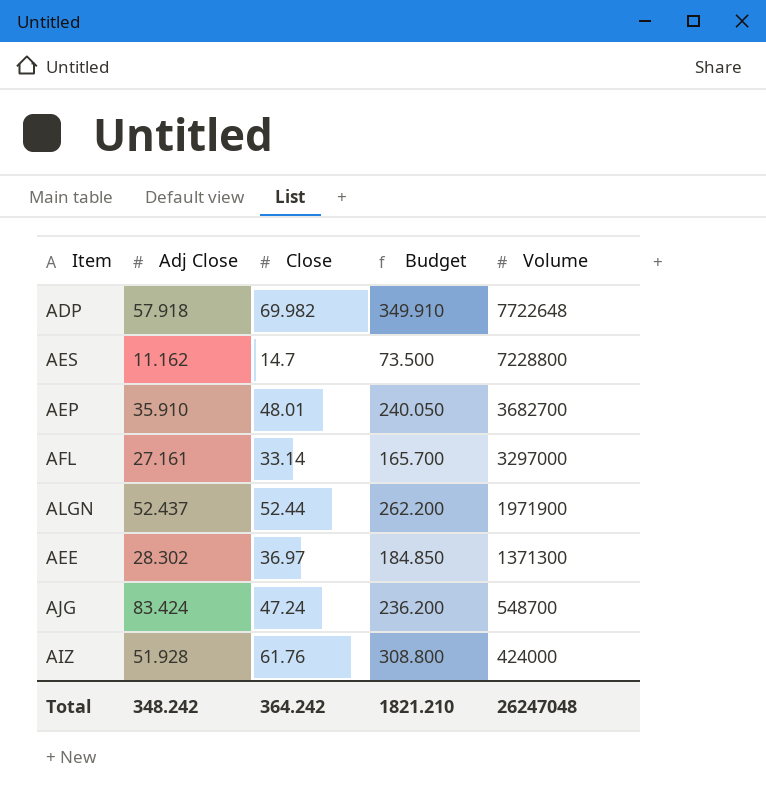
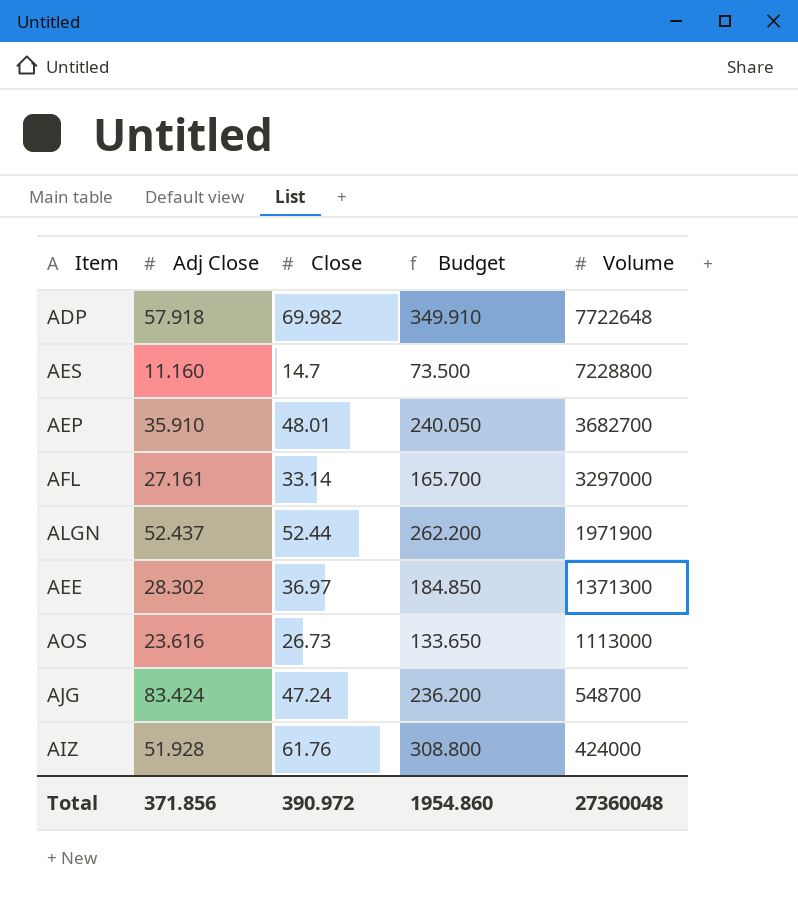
AES | Adj Close: 11.162 -> 11.160
row AOS: none -> 23.616 | 26.73 | 133.650 | 1113000
Total | Adj Close: 348.242 -> 371.856
Total | Close: 364.242 -> 390.972
Total | Budget: 1821.210 -> 1954.860
Total | Volume: 26247048 -> 27360048

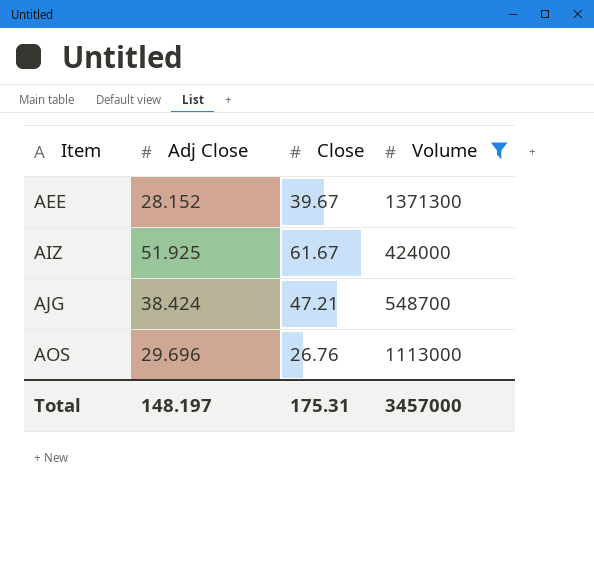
filter: none -> Volume <= 1371300
row order: Volume descending -> Item ascending
column Budget | formula: [Close] * 5 -> none
AEE | Adj Close: 28.302 -> 28.152
AEE | Close: 36.97 -> 39.67
AIZ | Adj Close: 51.928 -> 51.925
AIZ | Close: 61.76 -> 61.67
AJG | Adj Close: 83.424 -> 38.424
AJG | Close: 47.24 -> 47.21
AOS | Adj Close: 23.616 -> 29.696
AOS | Close: 26.73 -> 26.76
Total | Adj Close: 371.856 -> 148.197
Total | Close: 390.972 -> 175.31
Total | Volume: 27360048 -> 3457000

